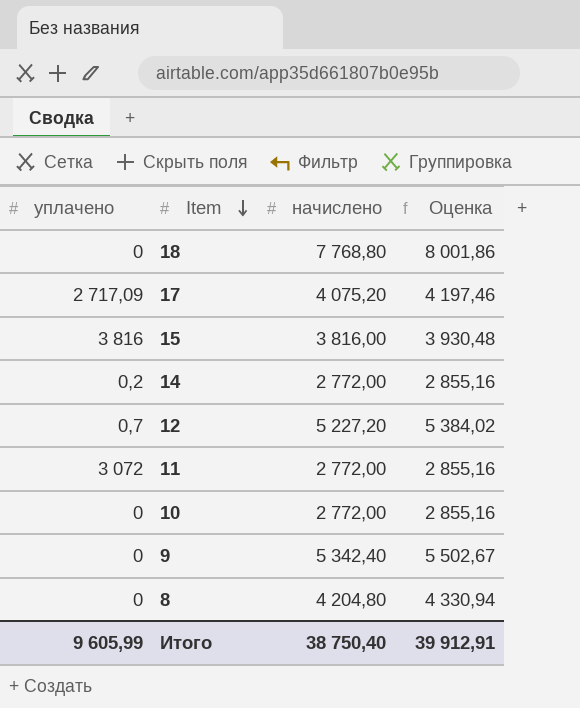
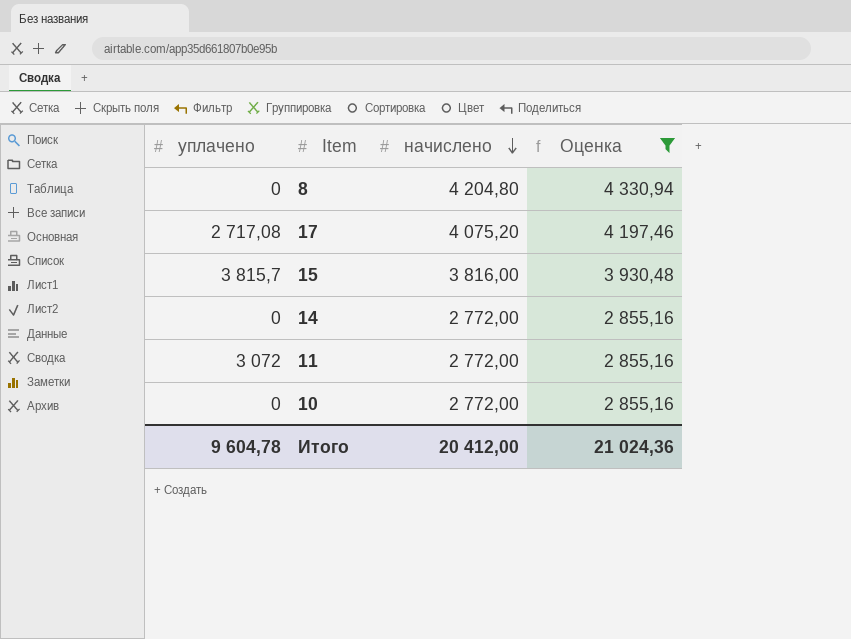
filter: none -> Оценка <= 4 330,94
row order: Item descending -> начислено descending
17 | уплачено: 2 717,09 -> 2 717,08
15 | уплачено: 3 816 -> 3 815,7
14 | уплачено: 0,2 -> 0
Итого | уплачено: 9 605,99 -> 9 604,78
Итого | начислено: 38 750,40 -> 20 412,00
Итого | Оценка: 39 912,91 -> 21 024,36

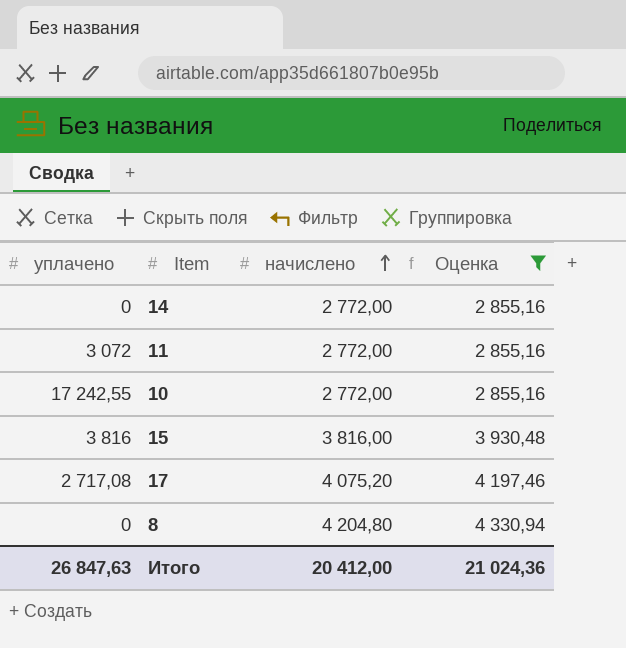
row order: начислено descending -> начислено ascending
10 | уплачено: 0 -> 17 242,55
15 | уплачено: 3 815,7 -> 3 816
Итого | уплачено: 9 604,78 -> 26 847,63

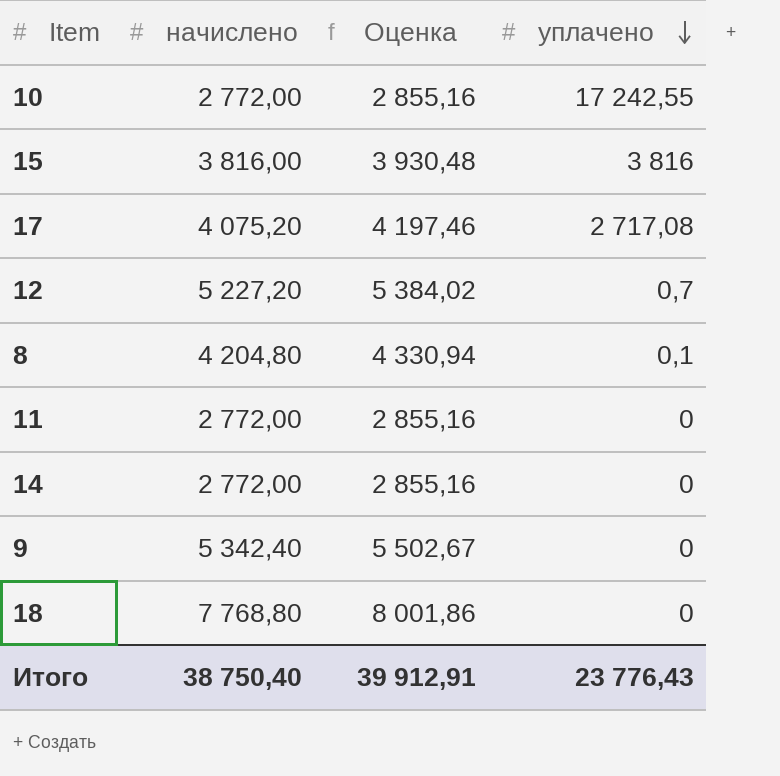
filter: Оценка <= 4 330,94 -> none
row order: начислено ascending -> уплачено descending
column уплачено | position: 1 -> 4
8 | уплачено: 0 -> 0,1
11 | уплачено: 3 072 -> 0
Итого | начислено: 20 412,00 -> 38 750,40
Итого | Оценка: 21 024,36 -> 39 912,91
Итого | уплачено: 26 847,63 -> 23 776,43

